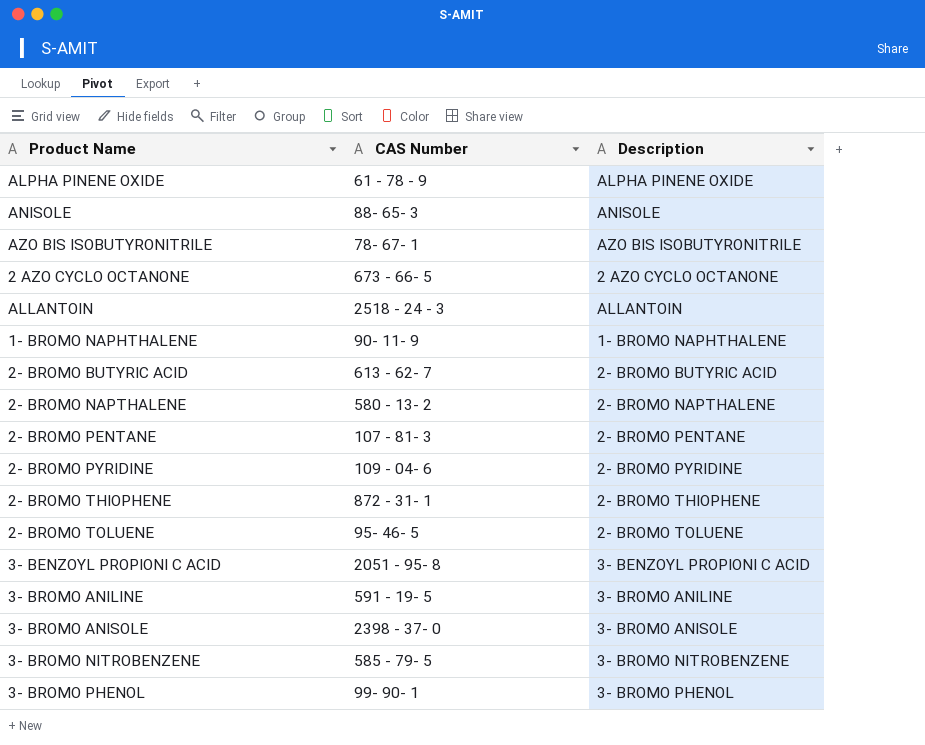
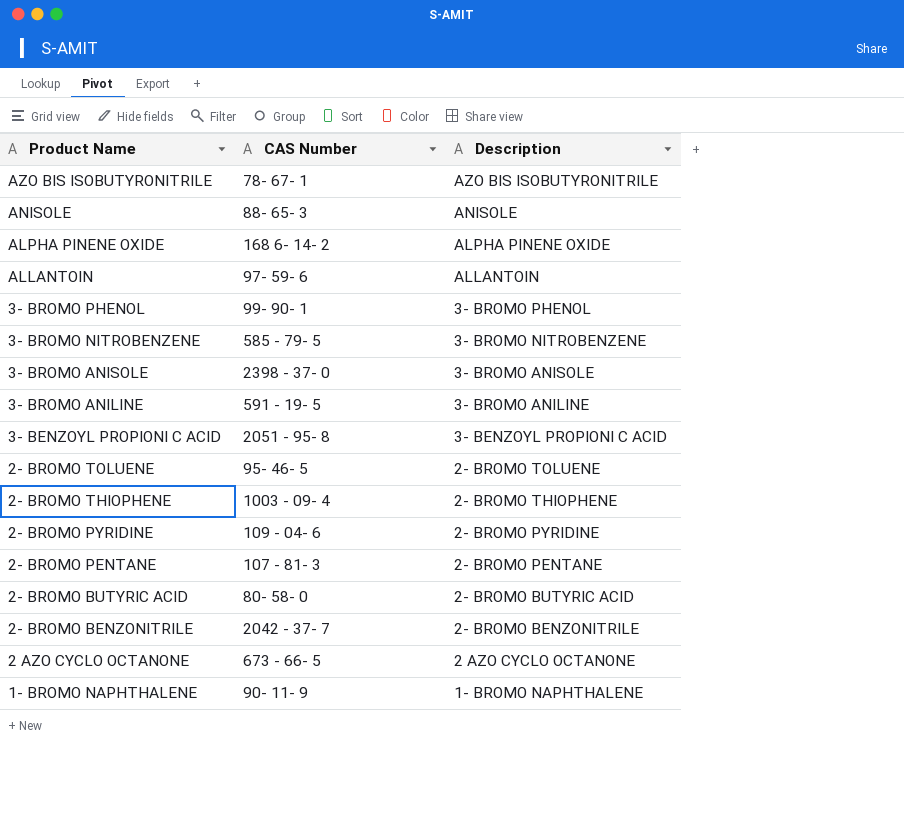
row order: none -> Product Name descending
row 2- BROMO NAPTHALENE: 580 - 13- 2 | 2- BROMO NAPTHALENE -> none
ALPHA PINENE OXIDE | CAS Number: 61 - 78 - 9 -> 168 6- 14- 2
ALLANTOIN | CAS Number: 2518 - 24 - 3 -> 97- 59- 6
2- BROMO THIOPHENE | CAS Number: 872 - 31- 1 -> 1003 - 09- 4
2- BROMO BUTYRIC ACID | CAS Number: 613 - 62- 7 -> 80- 58- 0
row 2- BROMO BENZONITRILE: none -> 2042 - 37- 7 | 2- BROMO BENZONITRILE

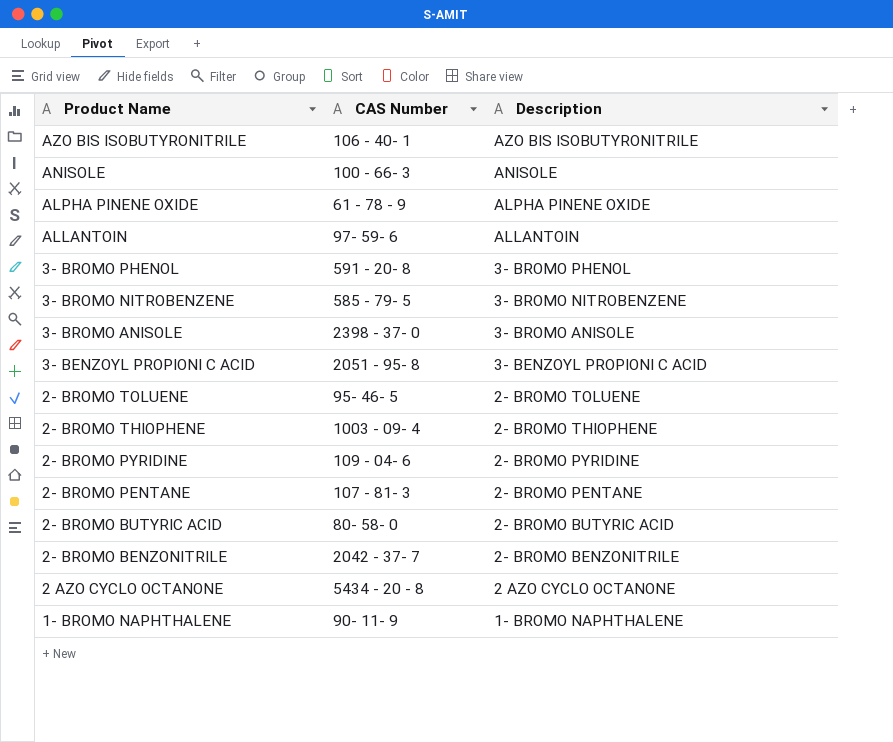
row 3- BROMO ANILINE: 591 - 19- 5 | 3- BROMO ANILINE -> none
AZO BIS ISOBUTYRONITRILE | CAS Number: 78- 67- 1 -> 106 - 40- 1
ANISOLE | CAS Number: 88- 65- 3 -> 100 - 66- 3
ALPHA PINENE OXIDE | CAS Number: 168 6- 14- 2 -> 61 - 78 - 9
3- BROMO PHENOL | CAS Number: 99- 90- 1 -> 591 - 20- 8
2 AZO CYCLO OCTANONE | CAS Number: 673 - 66- 5 -> 5434 - 20 - 8

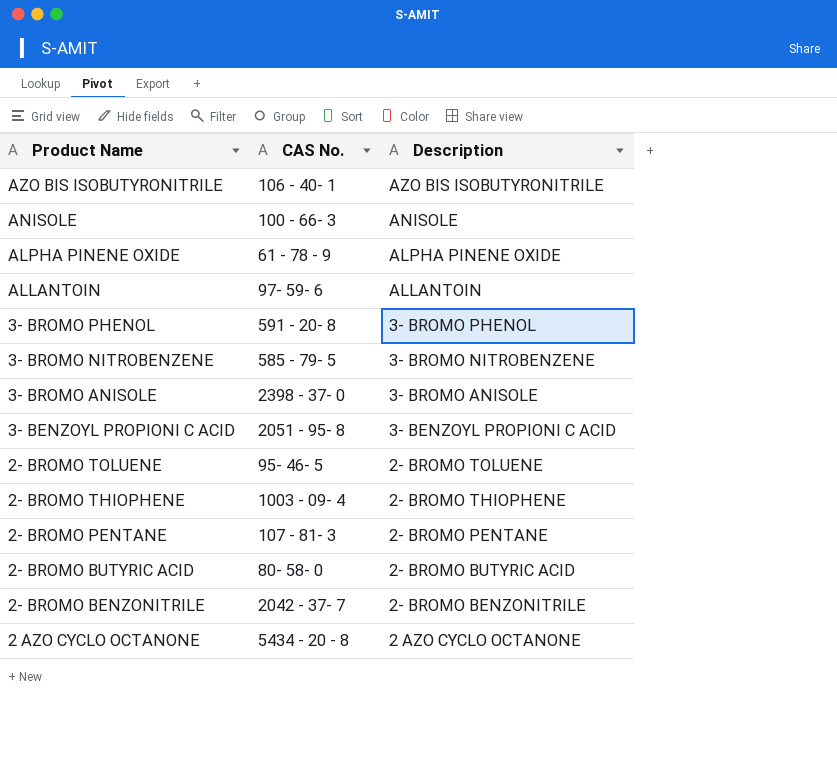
column name: CAS Number -> CAS No.
row 2- BROMO PYRIDINE: 109 - 04- 6 | 2- BROMO PYRIDINE -> none
row 1- BROMO NAPHTHALENE: 90- 11- 9 | 1- BROMO NAPHTHALENE -> none

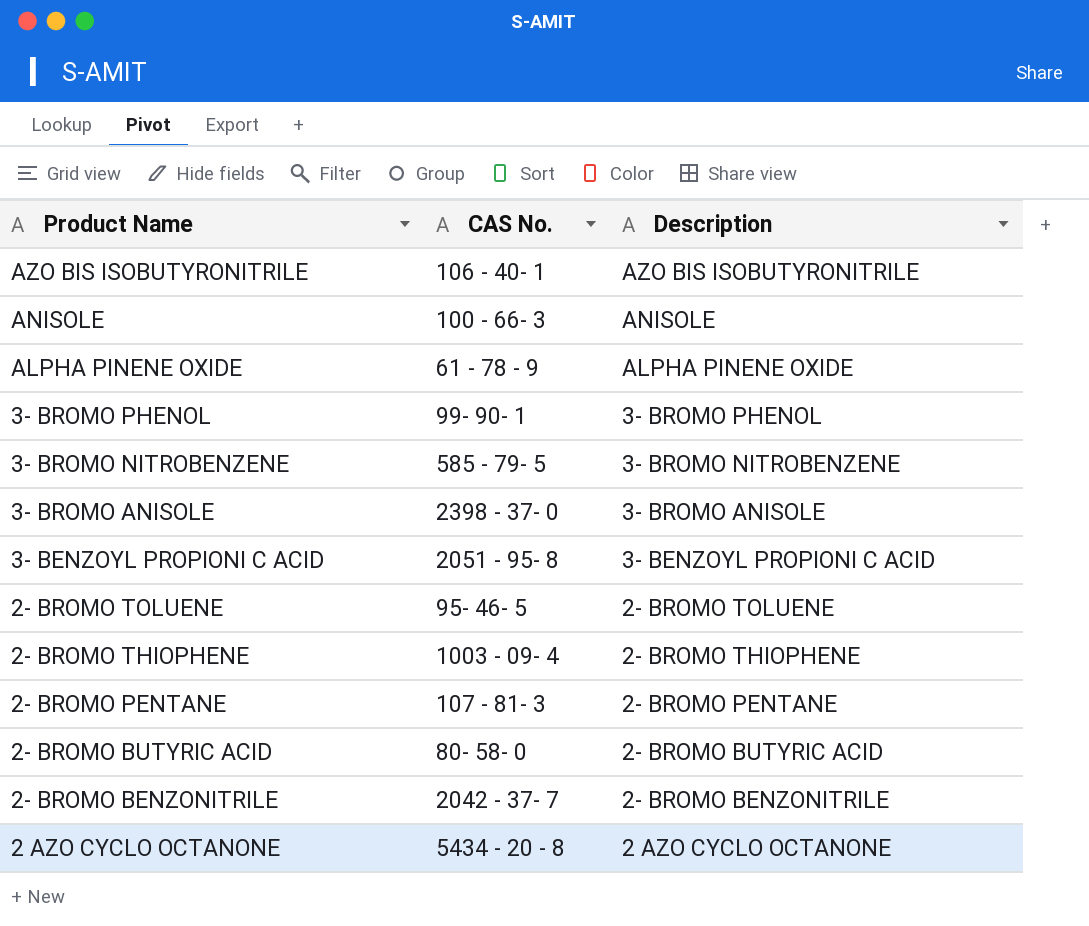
row ALLANTOIN: 97- 59- 6 | ALLANTOIN -> none
3- BROMO PHENOL | CAS No.: 591 - 20- 8 -> 99- 90- 1

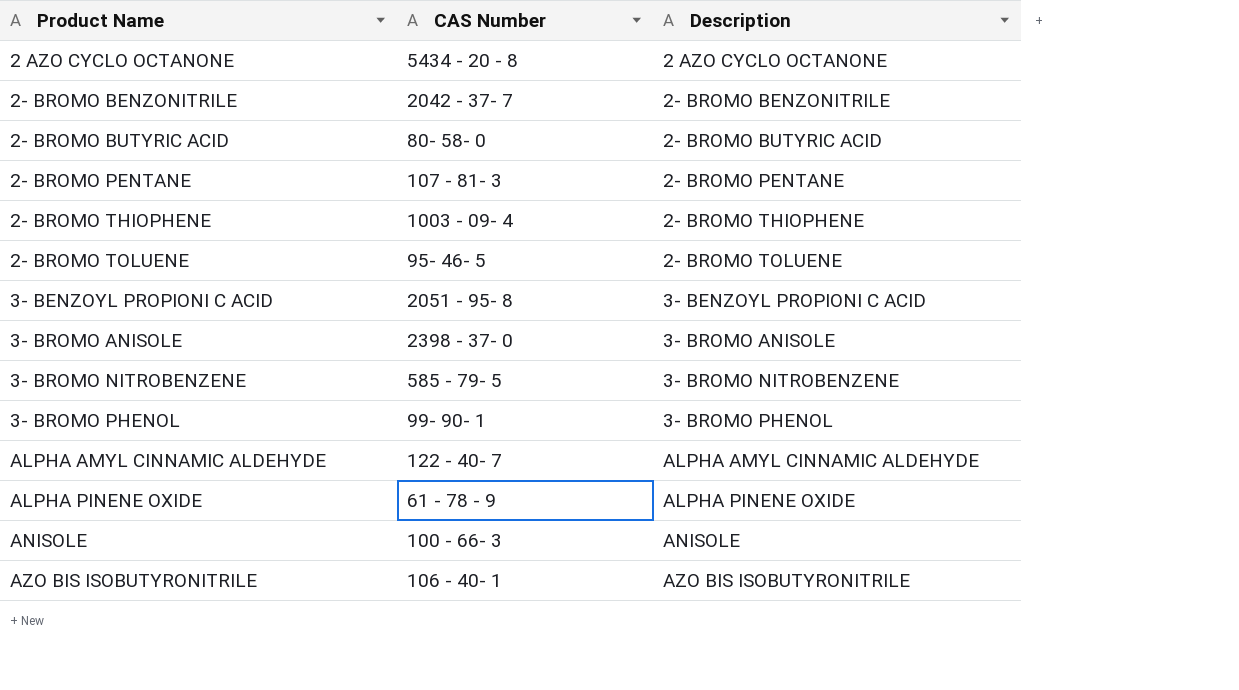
row order: Product Name descending -> Product Name ascending
column name: CAS No. -> CAS Number
row ALPHA AMYL CINNAMIC ALDEHYDE: none -> 122 - 40- 7 | ALPHA AMYL CINNAMIC ALDEHYDE

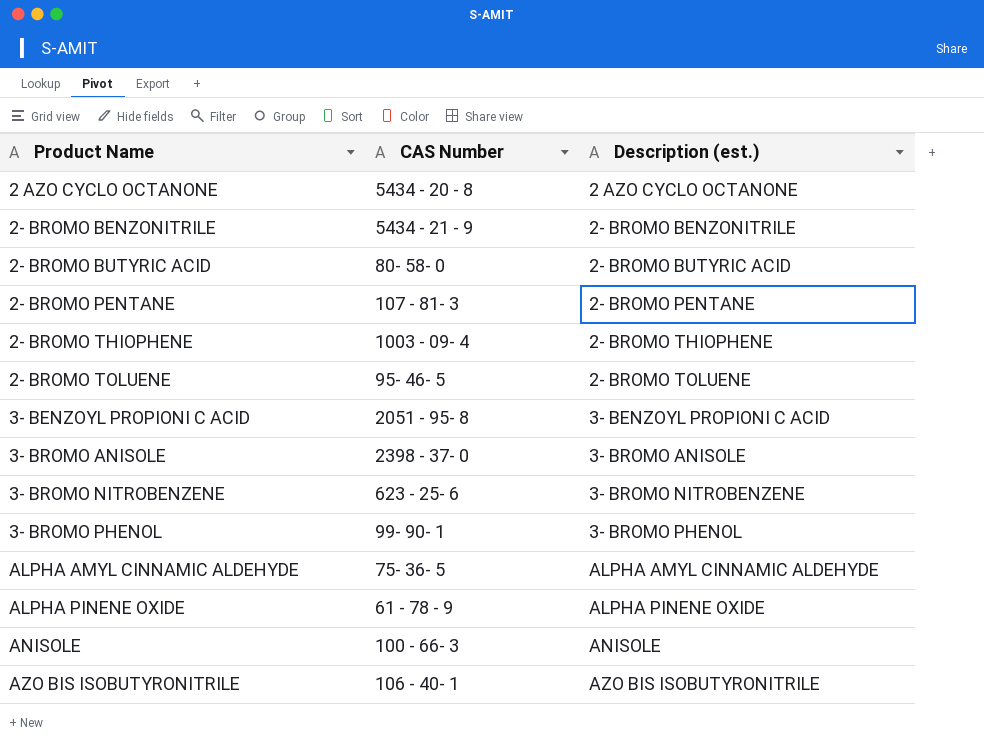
column name: Description -> Description (est.)
2- BROMO BENZONITRILE | CAS Number: 2042 - 37- 7 -> 5434 - 21 - 9
3- BROMO NITROBENZENE | CAS Number: 585 - 79- 5 -> 623 - 25- 6
ALPHA AMYL CINNAMIC ALDEHYDE | CAS Number: 122 - 40- 7 -> 75- 36- 5

